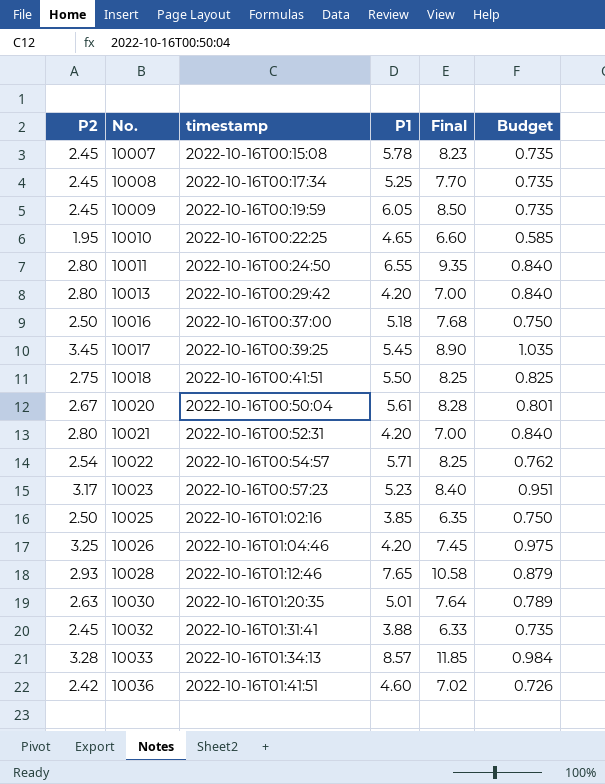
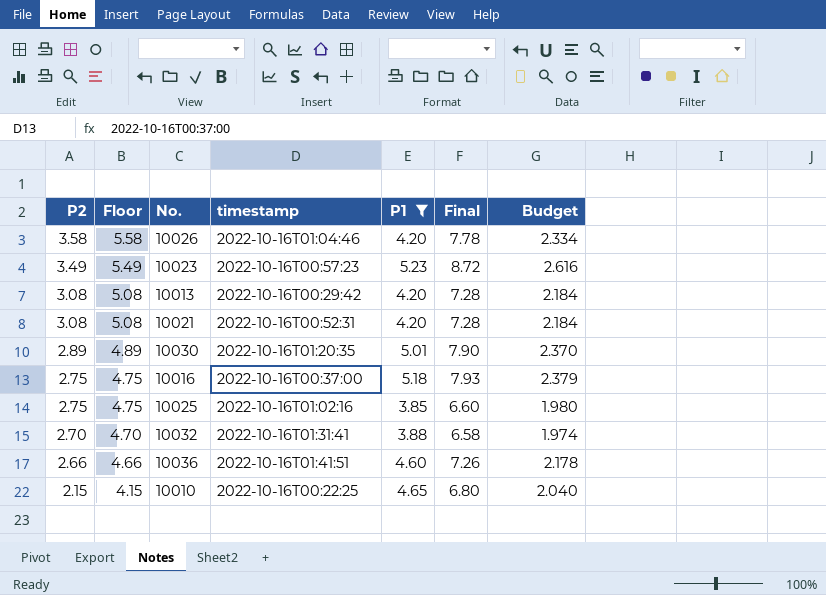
filter: none -> P1 <= 5.23
row order: No. ascending -> P2 descending
column Floor | formula: none -> [P2] + 2
column Budget | formula: [P2] * 0.3 -> [Final] * 0.3
10026 | P2: 3.25 -> 3.58
10026 | Final: 7.45 -> 7.78
10023 | P2: 3.17 -> 3.49
10023 | Final: 8.40 -> 8.72
10013 | P2: 2.80 -> 3.08
10013 | Final: 7.00 -> 7.28
10021 | P2: 2.80 -> 3.08
10021 | Final: 7.00 -> 7.28
10030 | P2: 2.63 -> 2.89
10030 | Final: 7.64 -> 7.90
10016 | P2: 2.50 -> 2.75
10016 | Final: 7.68 -> 7.93
10025 | P2: 2.50 -> 2.75
10025 | Final: 6.35 -> 6.60
10032 | P2: 2.45 -> 2.70
10032 | Final: 6.33 -> 6.58
10036 | P2: 2.42 -> 2.66
10036 | Final: 7.02 -> 7.26
10010 | P2: 1.95 -> 2.15
10010 | Final: 6.60 -> 6.80

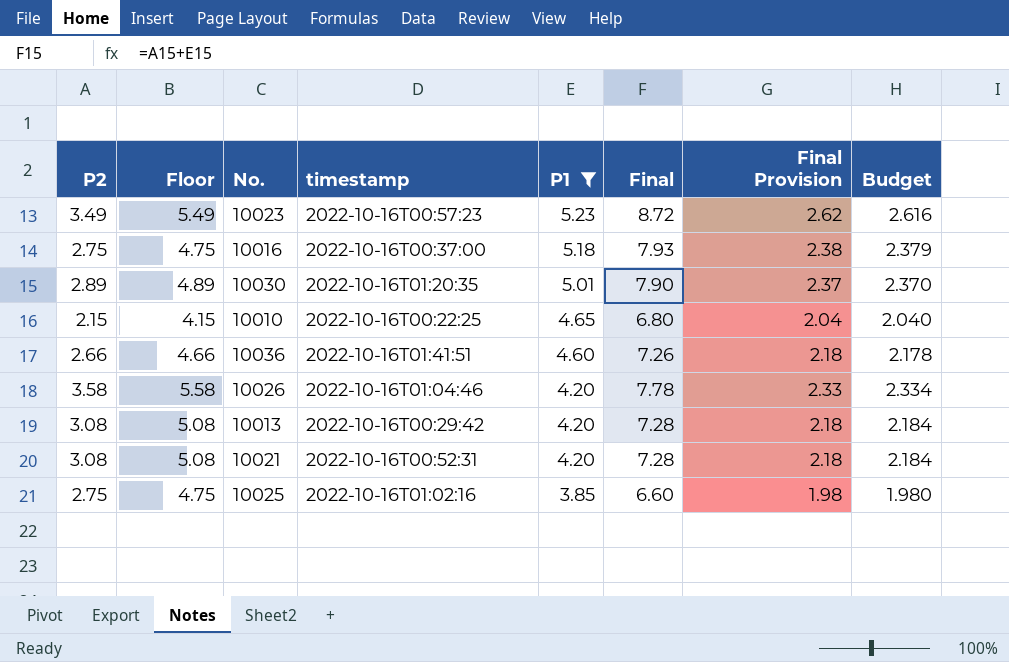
row order: P2 descending -> P1 descending
column Final Provision | formula: none -> [Final] * 0.3
row 10032: 2.70 | 4.70 | 2022-10-16T01:31:41 | 3.88 | 6.58 | 1.974 -> none

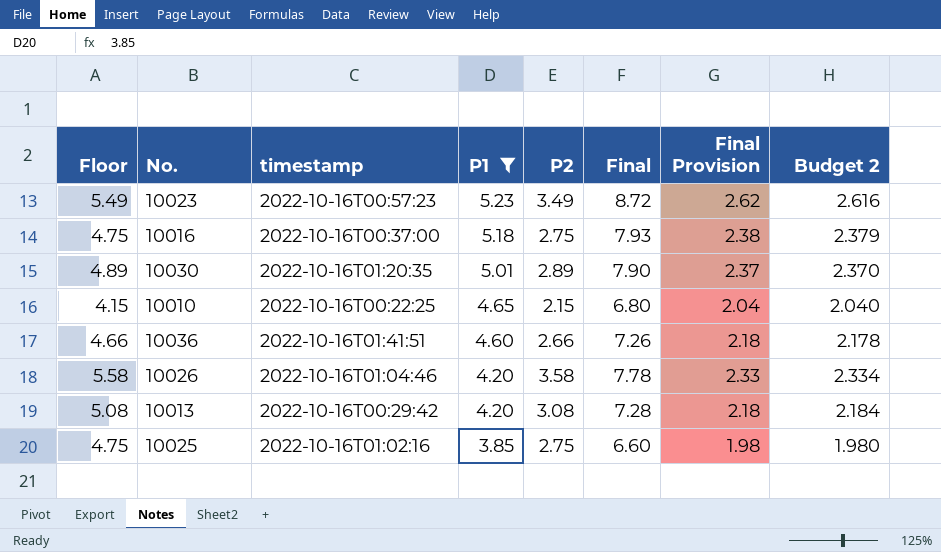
column P2 | position: 1 -> 5
column name: Budget -> Budget 2
row 10021: 3.08 | 5.08 | 2022-10-16T00:52:31 | 4.20 | 7.28 | 2.18 | 2.184 -> none

